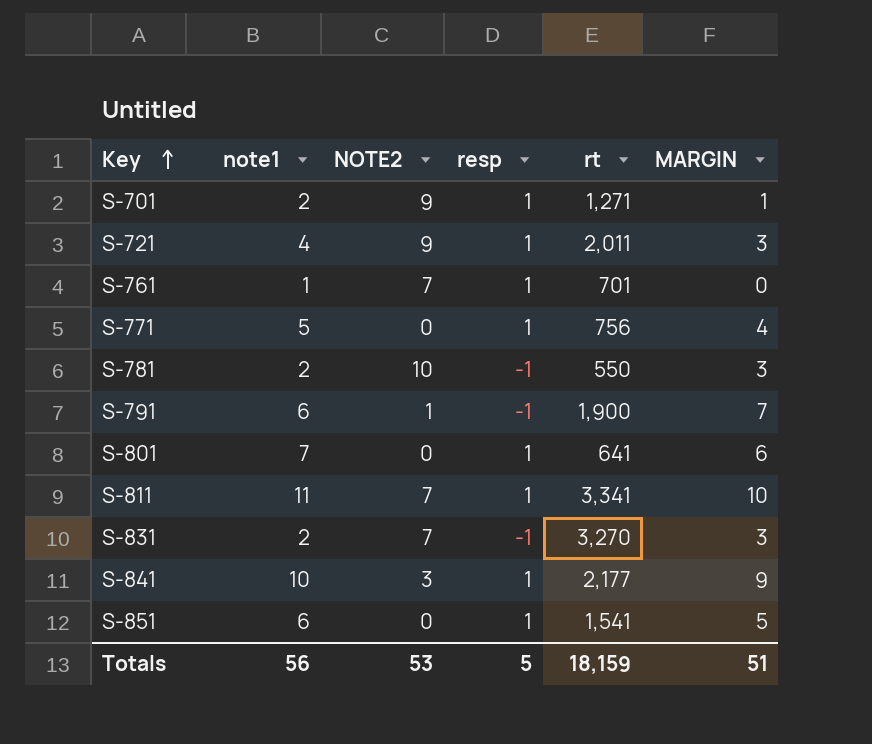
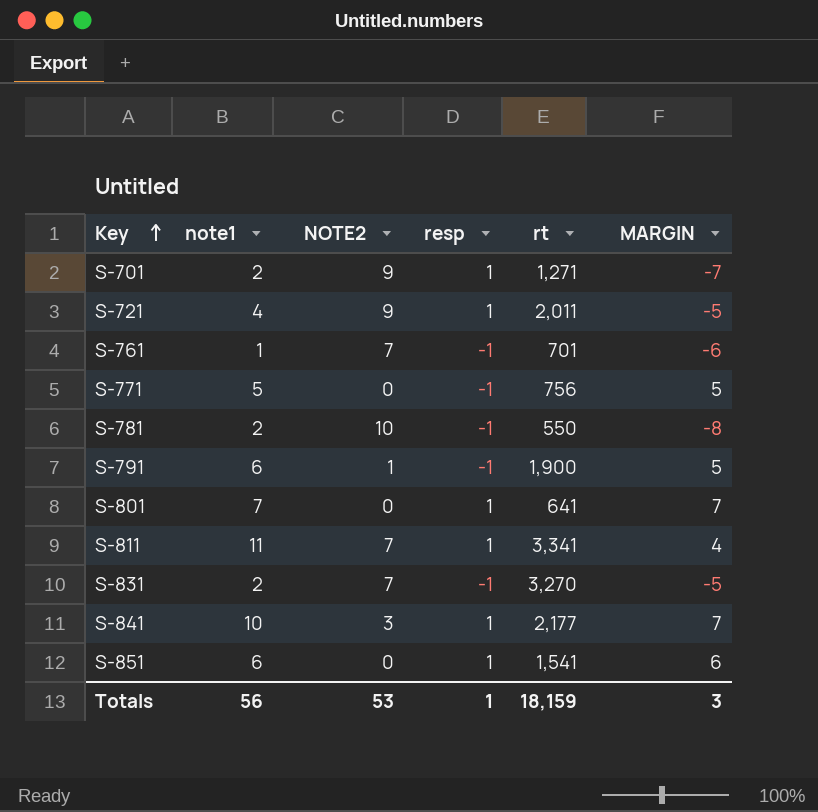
column MARGIN | formula: [note1] - [resp] -> [note1] - [NOTE2]
S-761 | resp: 1 -> -1
S-771 | resp: 1 -> -1
Totals | resp: 5 -> 1
Totals | MARGIN: 51 -> 3

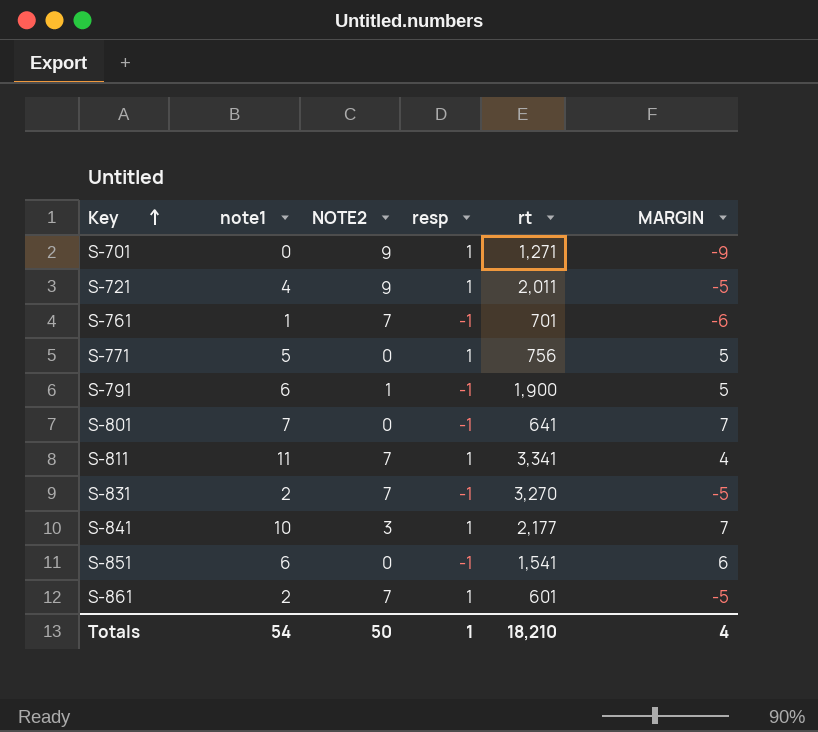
row S-781: 2 | 10 | -1 | 550 | -8 -> none
S-701 | note1: 2 -> 0
S-701 | MARGIN: -7 -> -9
S-771 | resp: -1 -> 1
S-801 | resp: 1 -> -1
S-851 | resp: 1 -> -1
row S-861: none -> 2 | 7 | 1 | 601 | -5
Totals | note1: 56 -> 54
Totals | NOTE2: 53 -> 50
Totals | rt: 18,159 -> 18,210
Totals | MARGIN: 3 -> 4

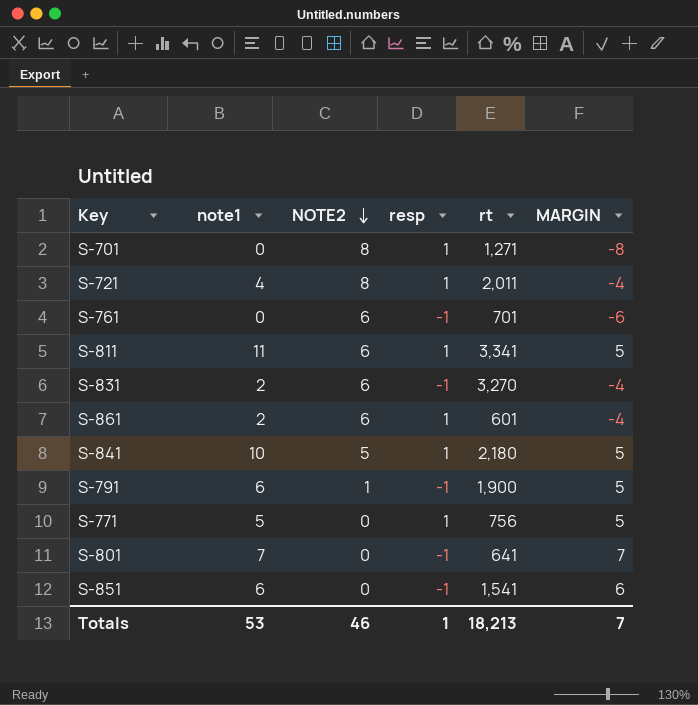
row order: Key ascending -> NOTE2 descending
S-701 | NOTE2: 9 -> 8
S-701 | MARGIN: -9 -> -8
S-721 | NOTE2: 9 -> 8
S-721 | MARGIN: -5 -> -4
S-761 | note1: 1 -> 0
S-761 | NOTE2: 7 -> 6
S-811 | NOTE2: 7 -> 6
S-811 | MARGIN: 4 -> 5
S-831 | NOTE2: 7 -> 6
S-831 | MARGIN: -5 -> -4
S-861 | NOTE2: 7 -> 6
S-861 | MARGIN: -5 -> -4
S-841 | NOTE2: 3 -> 5
S-841 | rt: 2,177 -> 2,180
S-841 | MARGIN: 7 -> 5
Totals | note1: 54 -> 53
Totals | NOTE2: 50 -> 46
Totals | rt: 18,210 -> 18,213
Totals | MARGIN: 4 -> 7

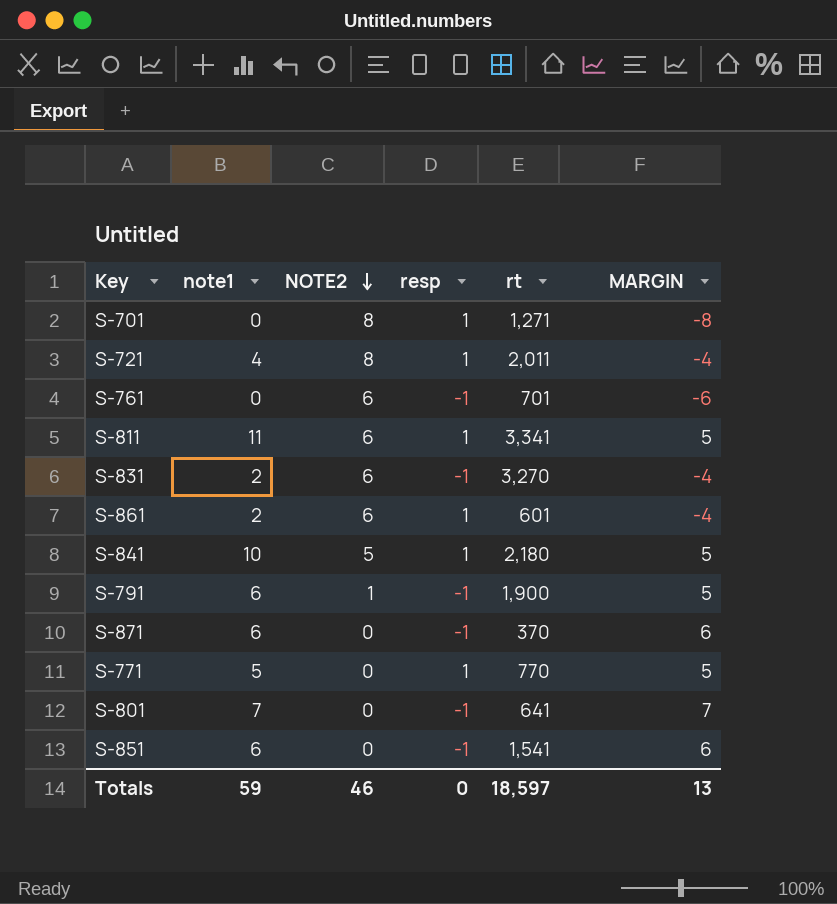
row S-871: none -> 6 | 0 | -1 | 370 | 6
S-771 | rt: 756 -> 770
Totals | note1: 53 -> 59
Totals | resp: 1 -> 0
Totals | rt: 18,213 -> 18,597
Totals | MARGIN: 7 -> 13

